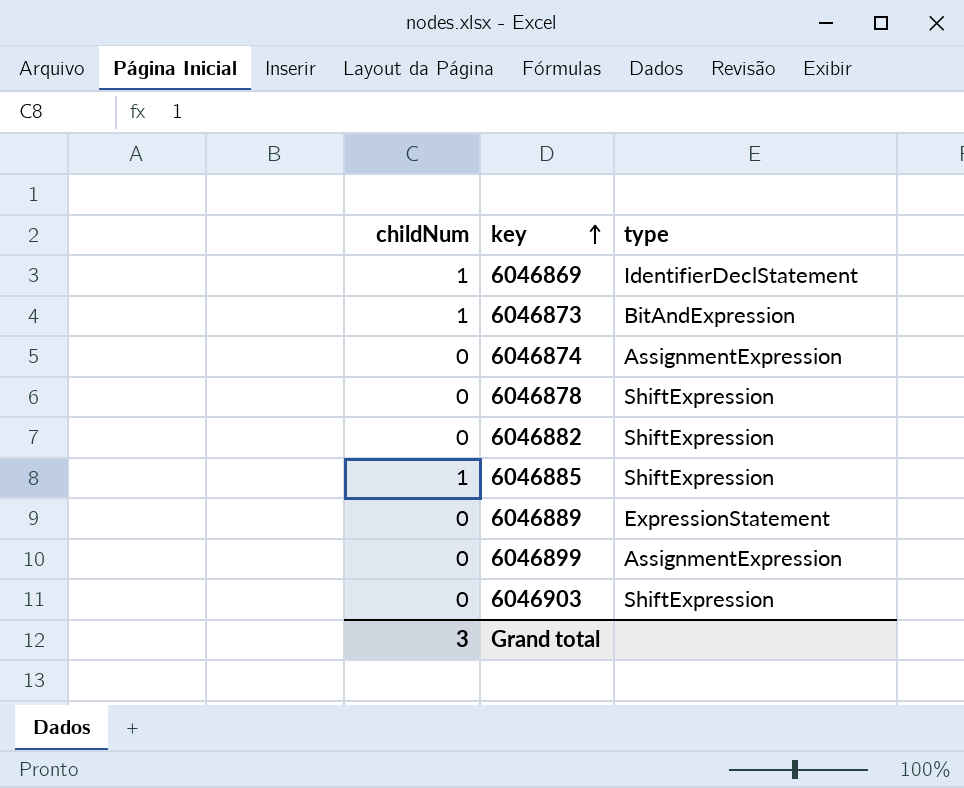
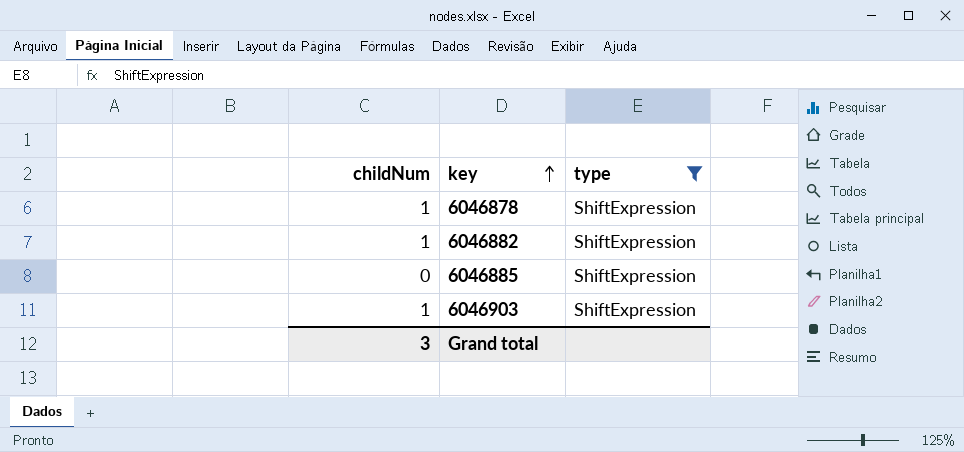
filter: none -> type = ShiftExpression
6046878 | childNum: 0 -> 1
6046882 | childNum: 0 -> 1
6046885 | childNum: 1 -> 0
6046903 | childNum: 0 -> 1

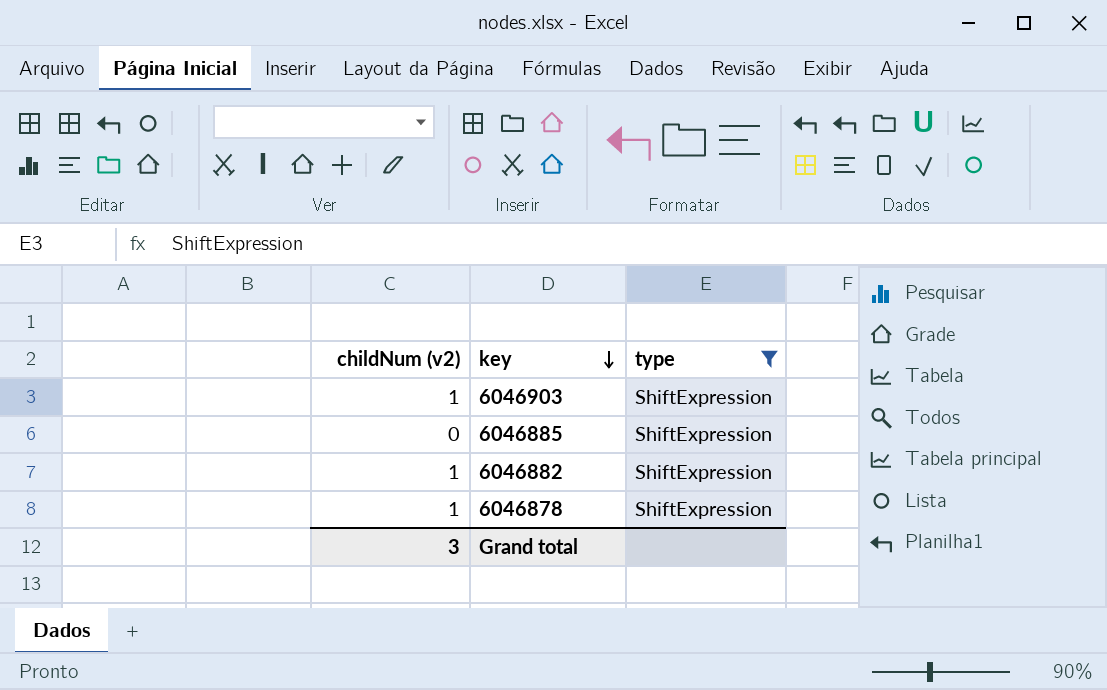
row order: key ascending -> key descending
column name: childNum -> childNum (v2)

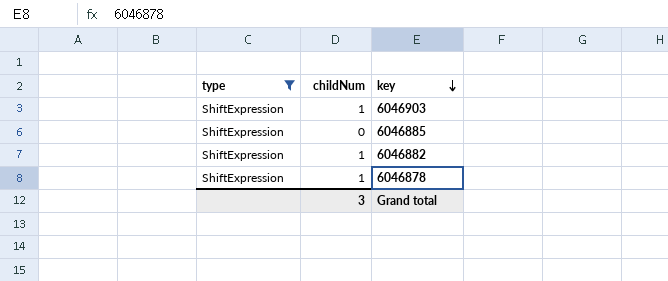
column type | position: 3 -> 1
column name: childNum (v2) -> childNum

